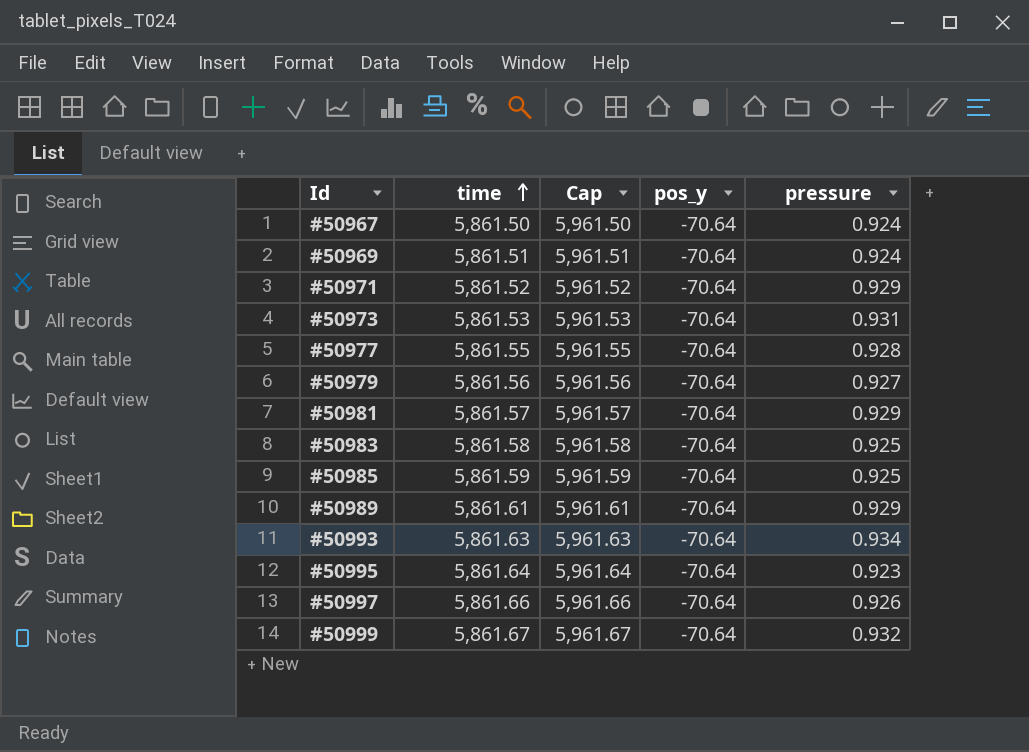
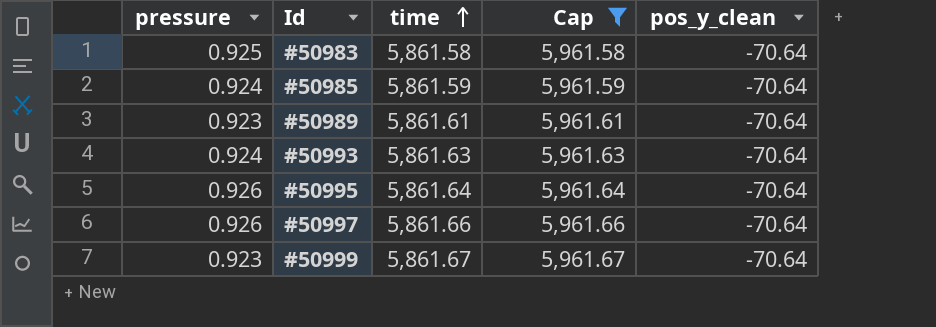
filter: none -> Cap >= 5,961.58
column pressure | position: 5 -> 1
column name: pos_y -> pos_y_clean
#50985 | pressure: 0.925 -> 0.924
#50989 | pressure: 0.929 -> 0.923
#50993 | pressure: 0.934 -> 0.924
#50995 | pressure: 0.923 -> 0.926
#50999 | pressure: 0.932 -> 0.923

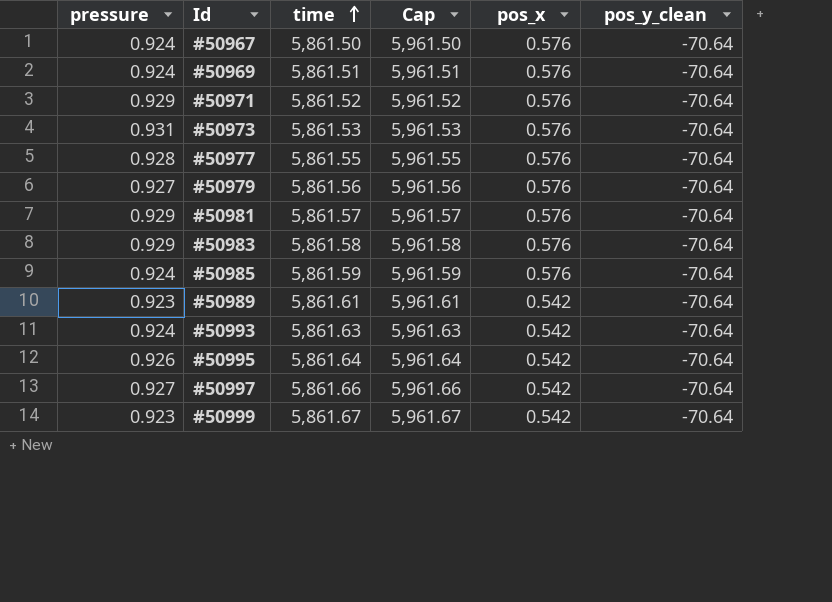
filter: Cap >= 5,961.58 -> none
column pos_x | position: none -> 5
#50983 | pressure: 0.925 -> 0.929
#50997 | pressure: 0.926 -> 0.927

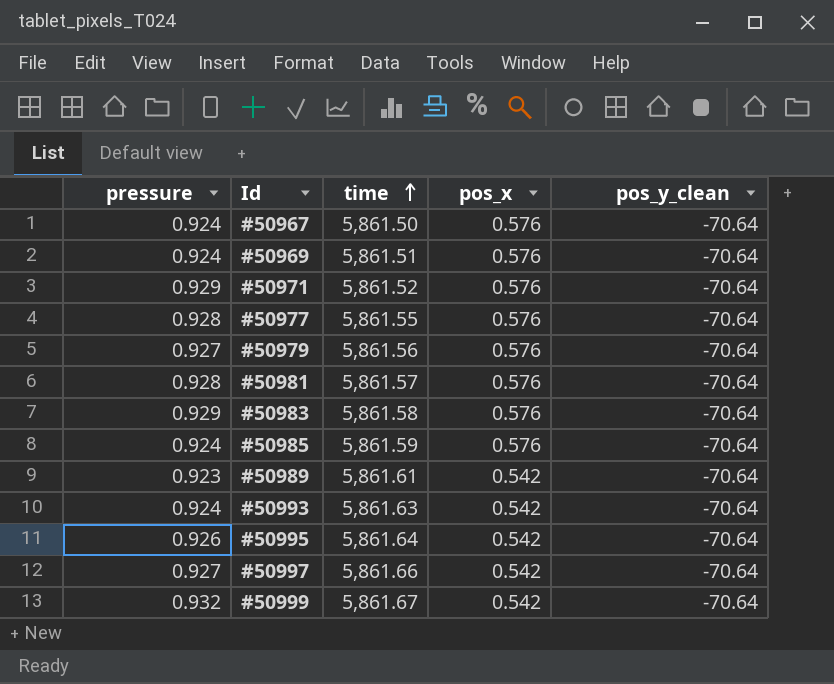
column Cap | formula: [time] + 100 -> none
row #50973: 0.931 | 5,861.53 | 5,961.53 | 0.576 | -70.64 -> none
#50981 | pressure: 0.929 -> 0.928
#50999 | pressure: 0.923 -> 0.932

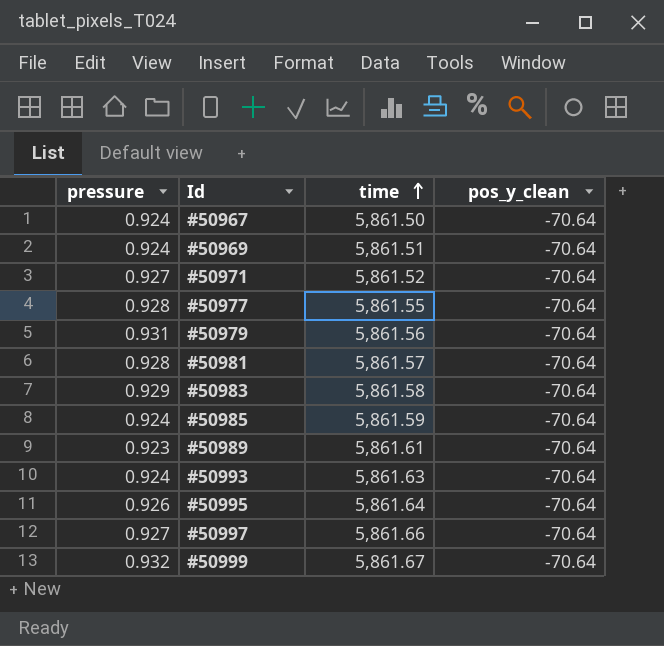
column pos_x | position: 4 -> none
#50971 | pressure: 0.929 -> 0.927
#50979 | pressure: 0.927 -> 0.931

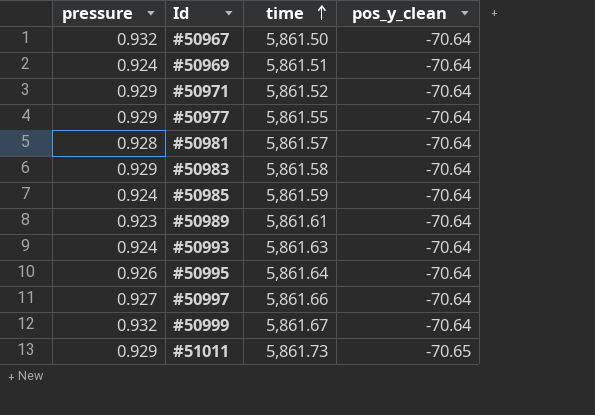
row #50979: 0.931 | 5,861.56 | -70.64 -> none
#50967 | pressure: 0.924 -> 0.932
#50971 | pressure: 0.927 -> 0.929
#50977 | pressure: 0.928 -> 0.929
row #51011: none -> 0.929 | 5,861.73 | -70.65

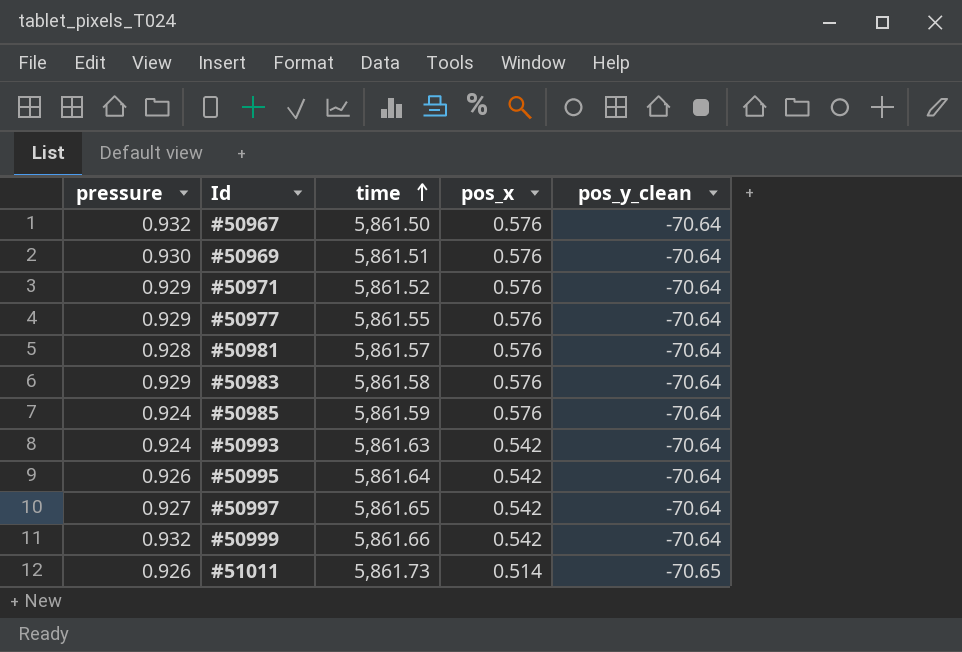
column pos_x | position: none -> 4
row #50989: 0.923 | 5,861.61 | -70.64 -> none
#50969 | pressure: 0.924 -> 0.930
#50997 | time: 5,861.66 -> 5,861.65
#50999 | time: 5,861.67 -> 5,861.66
#51011 | pressure: 0.929 -> 0.926

